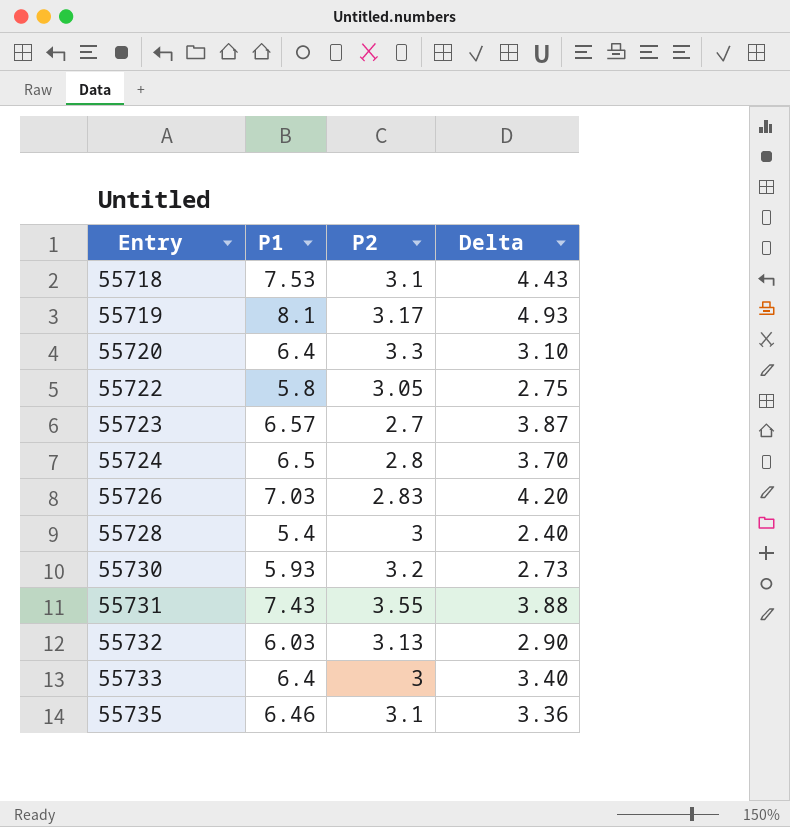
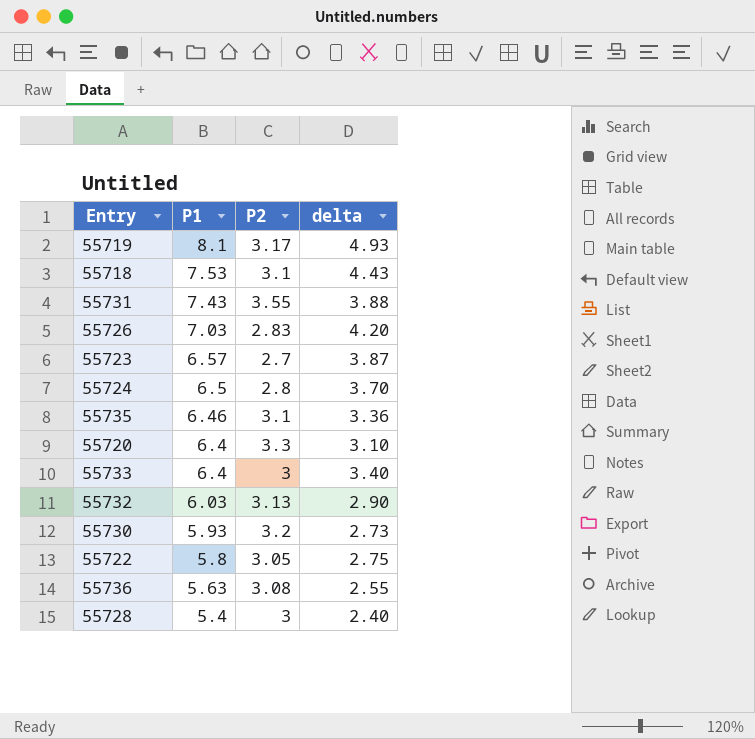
row order: Entry ascending -> P1 descending
column name: Delta -> delta
row 55736: none -> 5.63 | 3.08 | 2.55

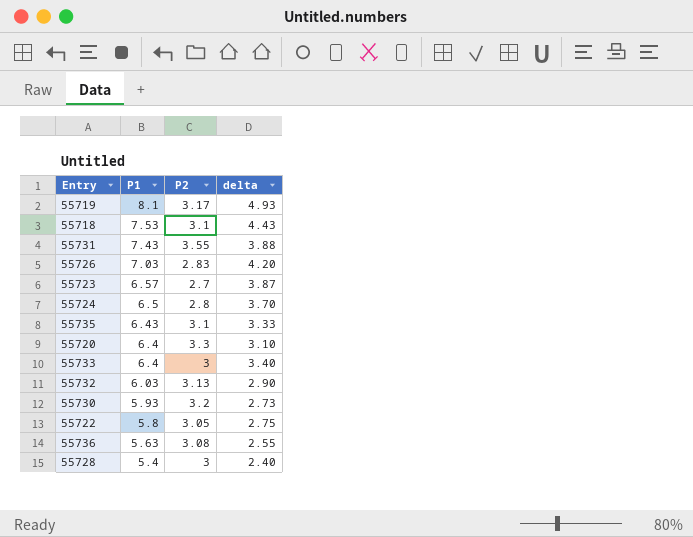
55735 | P1: 6.46 -> 6.43
55735 | delta: 3.36 -> 3.33

